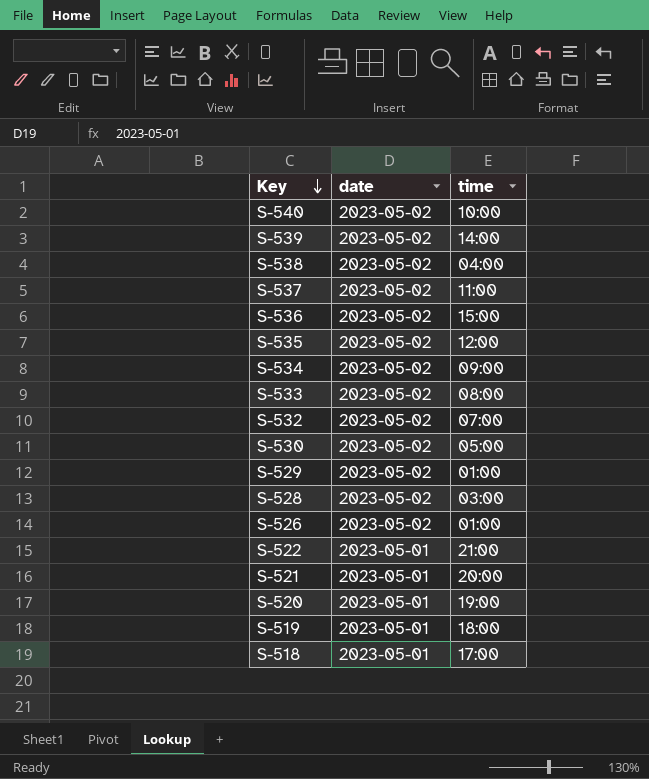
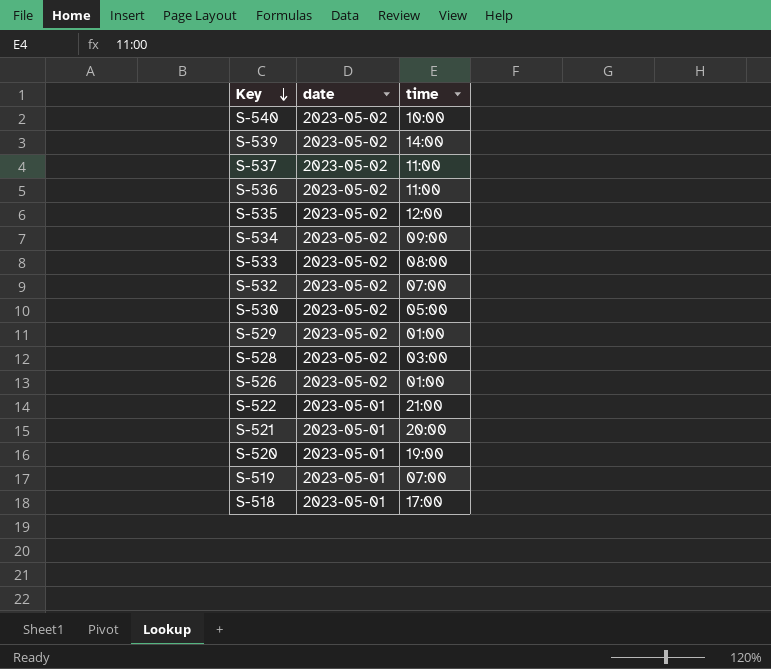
row S-538: 2023-05-02 | 04:00 -> none
S-536 | time: 15:00 -> 11:00
S-519 | time: 18:00 -> 07:00

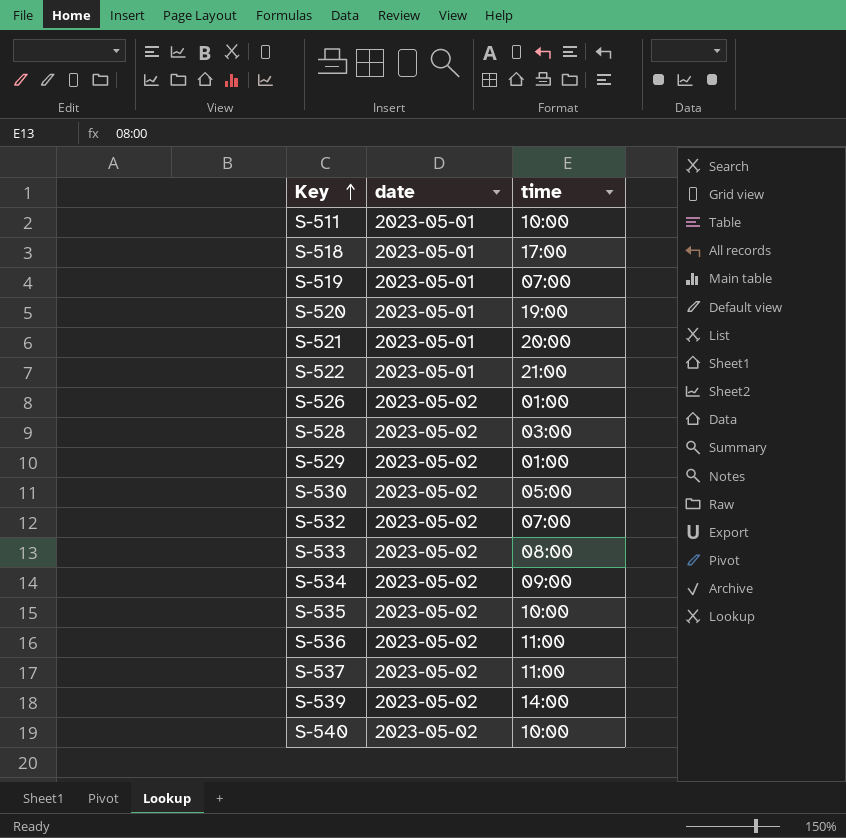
row order: Key descending -> Key ascending
row S-511: none -> 2023-05-01 | 10:00
S-535 | time: 12:00 -> 10:00

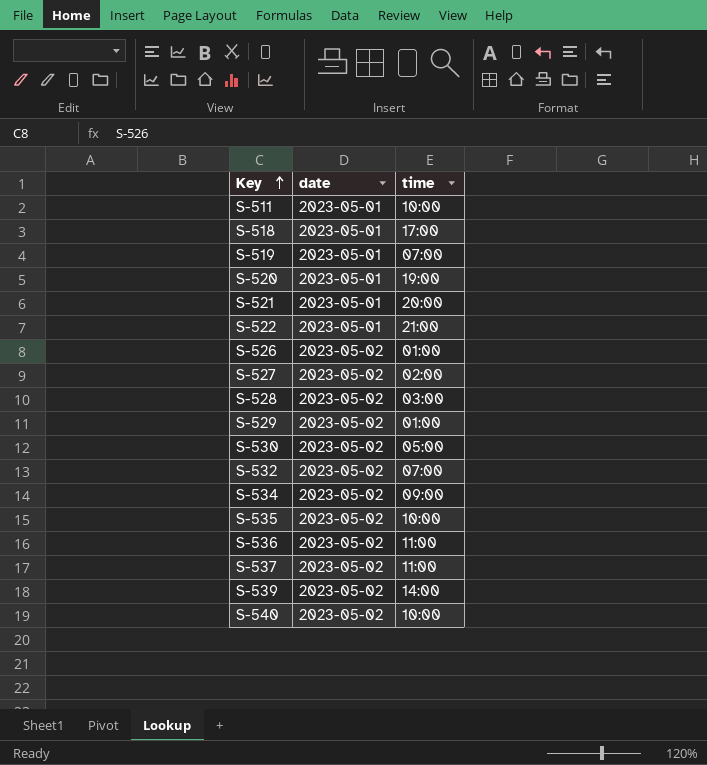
row S-533: 2023-05-02 | 08:00 -> none
row S-527: none -> 2023-05-02 | 02:00

